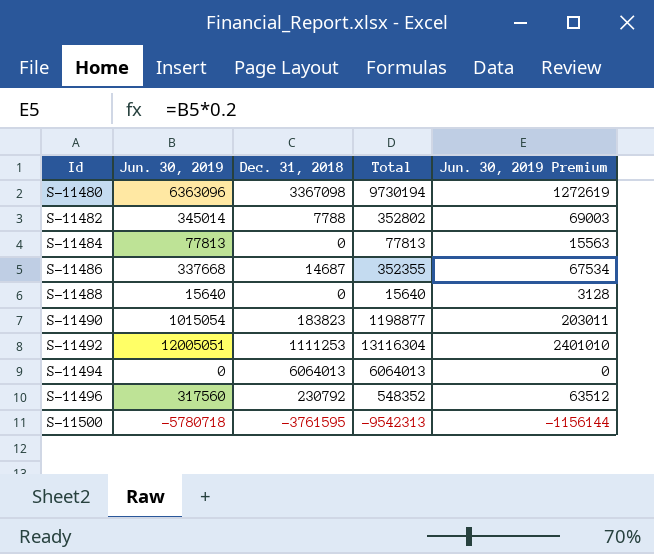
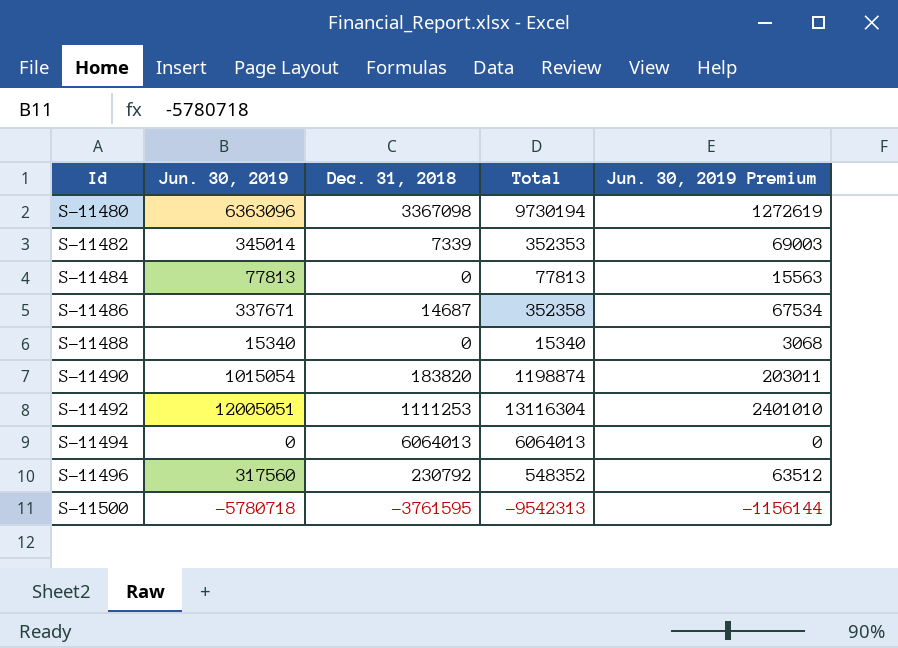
S-11482 | Dec. 31, 2018: 7788 -> 7339
S-11482 | Total: 352802 -> 352353
S-11486 | Jun. 30, 2019: 337668 -> 337671
S-11486 | Total: 352355 -> 352358
S-11488 | Jun. 30, 2019: 15640 -> 15340
S-11488 | Total: 15640 -> 15340
S-11488 | Jun. 30, 2019 Premium: 3128 -> 3068
S-11490 | Dec. 31, 2018: 183823 -> 183820
S-11490 | Total: 1198877 -> 1198874

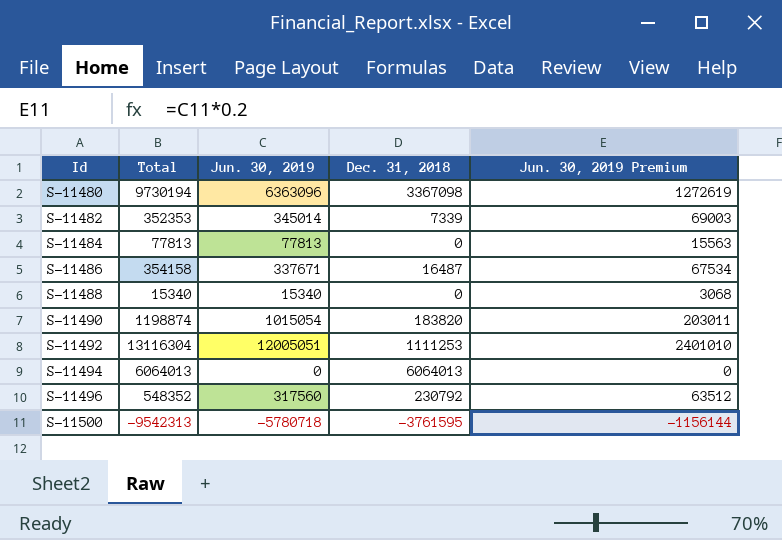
column Total | position: 4 -> 2
S-11486 | Total: 352358 -> 354158
S-11486 | Dec. 31, 2018: 14687 -> 16487

